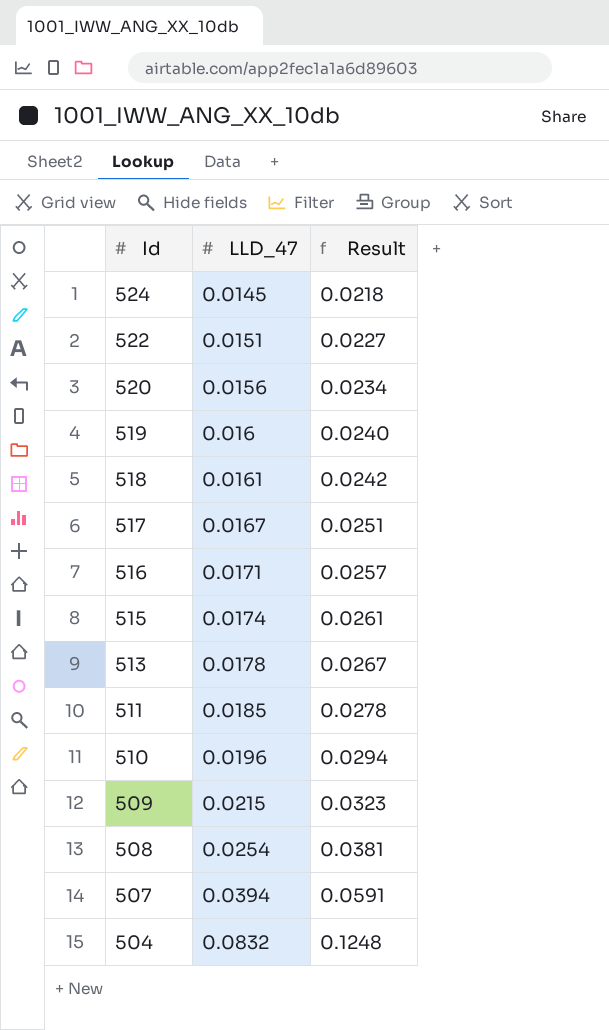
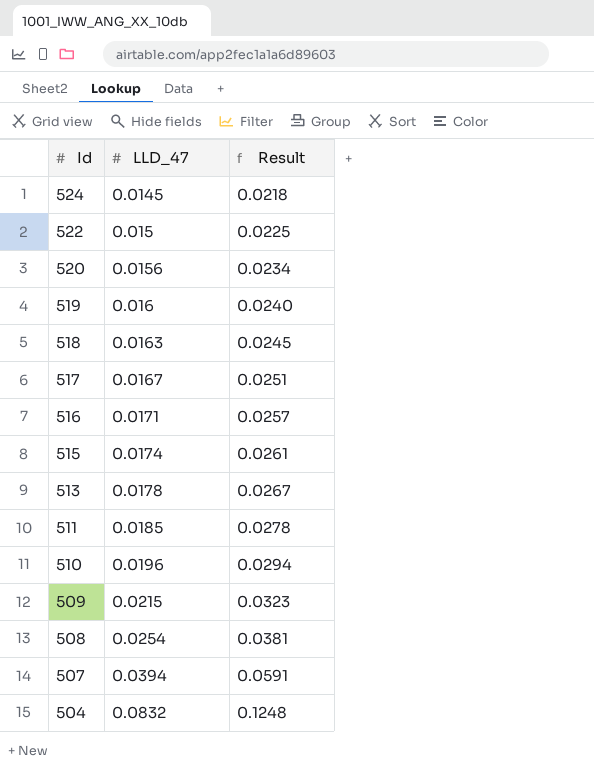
522 | LLD_47: 0.0151 -> 0.015
522 | Result: 0.0227 -> 0.0225
518 | LLD_47: 0.0161 -> 0.0163
518 | Result: 0.0242 -> 0.0245

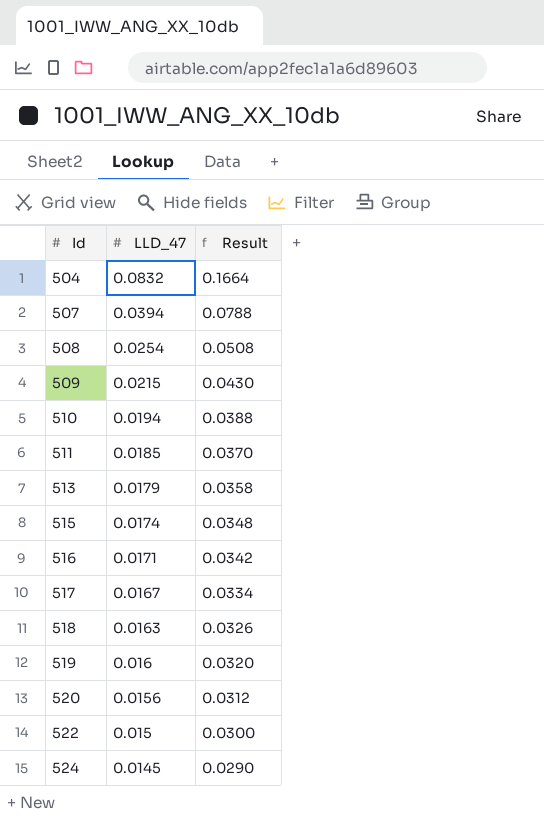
row order: Id descending -> Id ascending
column Result | formula: [LLD_47] * 1.5 -> [LLD_47] * 2
510 | LLD_47: 0.0196 -> 0.0194
513 | LLD_47: 0.0178 -> 0.0179

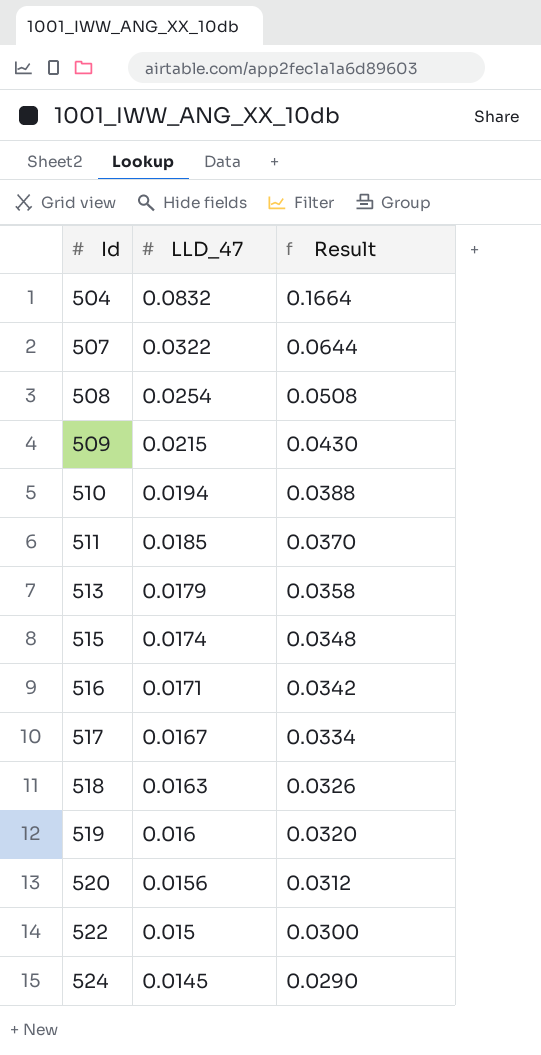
507 | LLD_47: 0.0394 -> 0.0322
507 | Result: 0.0788 -> 0.0644

